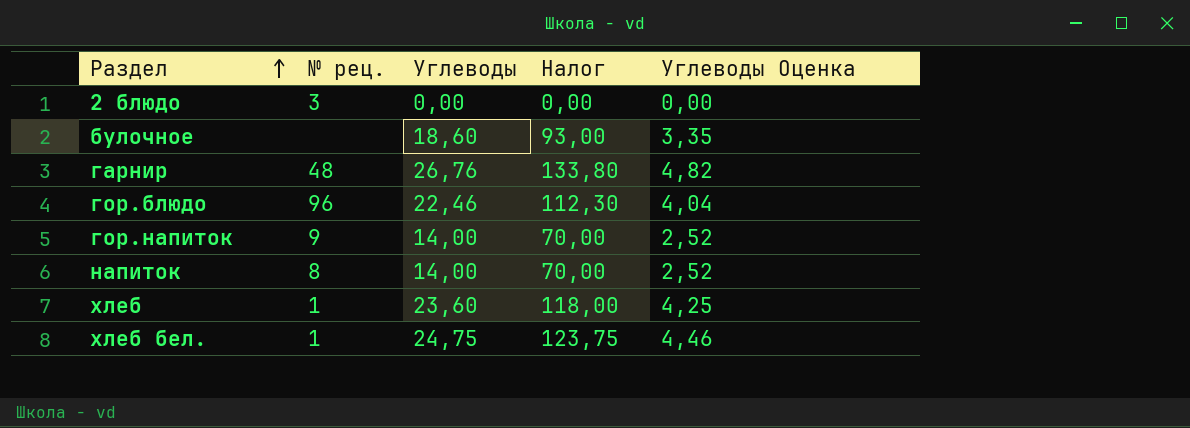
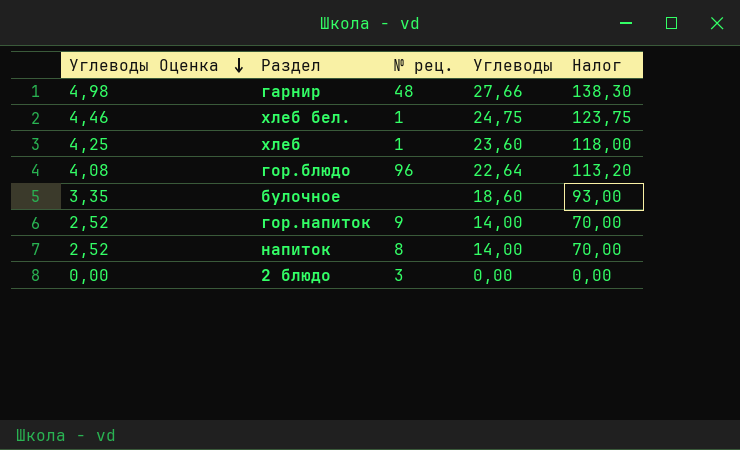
row order: Раздел ascending -> Углеводы Оценка descending
column Углеводы Оценка | position: 5 -> 1
гарнир | Углеводы Оценка: 4,82 -> 4,98
гарнир | Углеводы: 26,76 -> 27,66
гарнир | Налог: 133,80 -> 138,30
гор.блюдо | Углеводы Оценка: 4,04 -> 4,08
гор.блюдо | Углеводы: 22,46 -> 22,64
гор.блюдо | Налог: 112,30 -> 113,20

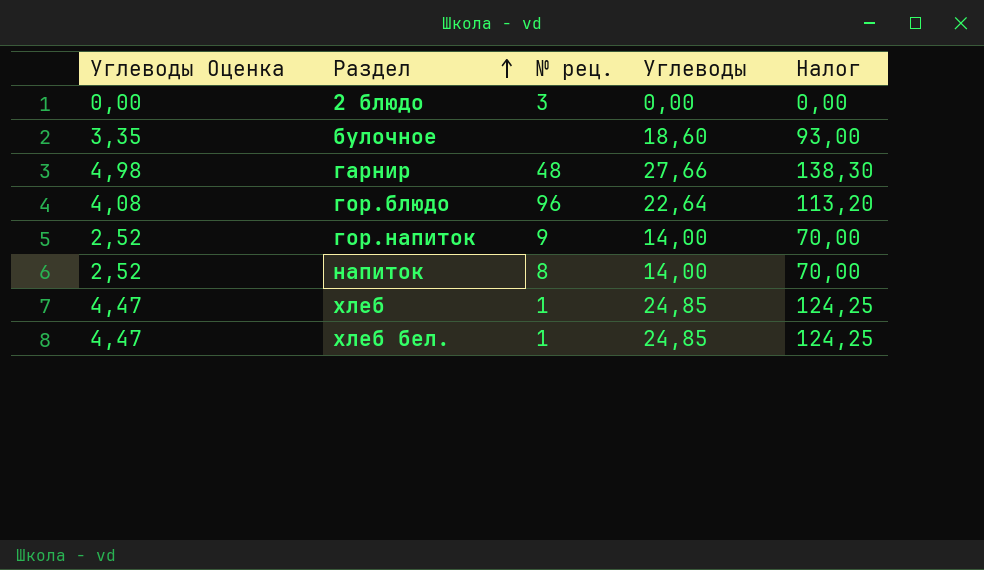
row order: Углеводы Оценка descending -> Раздел ascending
хлеб | Углеводы Оценка: 4,25 -> 4,47
хлеб | Углеводы: 23,60 -> 24,85
хлеб | Налог: 118,00 -> 124,25
хлеб бел. | Углеводы Оценка: 4,46 -> 4,47
хлеб бел. | Углеводы: 24,75 -> 24,85
хлеб бел. | Налог: 123,75 -> 124,25

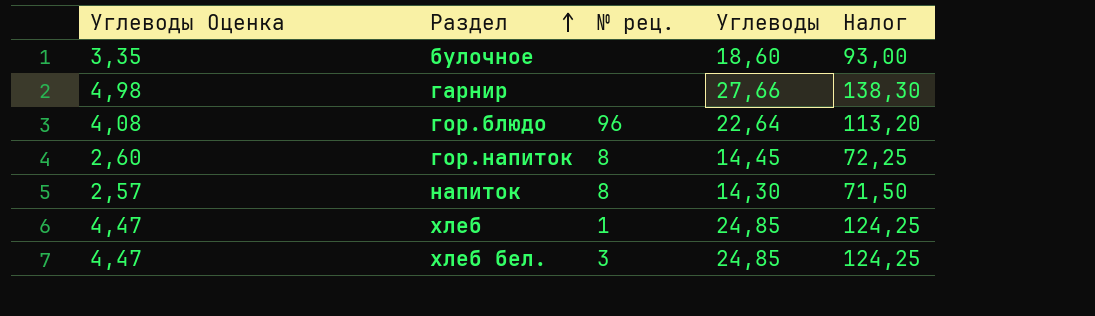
row 2 блюдо: 0,00 | 3 | 0,00 | 0,00 -> none
гарнир | № рец.: 48 -> none
гор.напиток | Углеводы Оценка: 2,52 -> 2,60
гор.напиток | № рец.: 9 -> 8
гор.напиток | Углеводы: 14,00 -> 14,45
гор.напиток | Налог: 70,00 -> 72,25
напиток | Углеводы Оценка: 2,52 -> 2,57
напиток | Углеводы: 14,00 -> 14,30
напиток | Налог: 70,00 -> 71,50
хлеб бел. | № рец.: 1 -> 3

